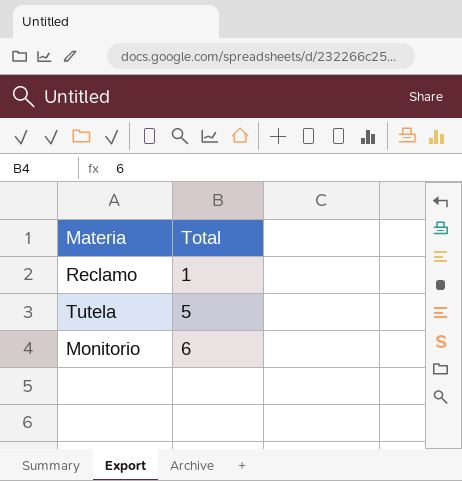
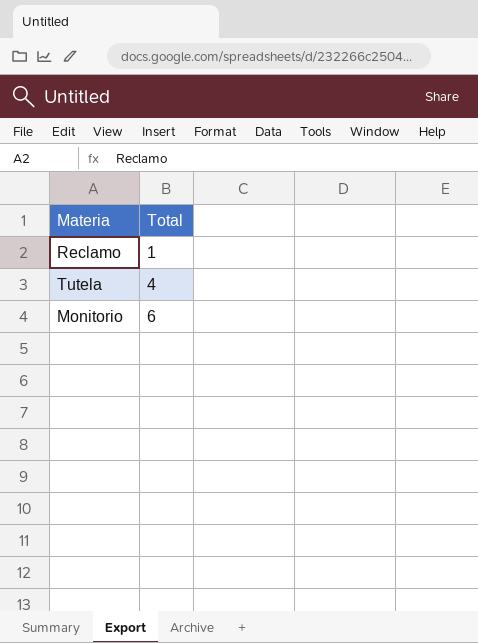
Tutela | Total: 5 -> 4

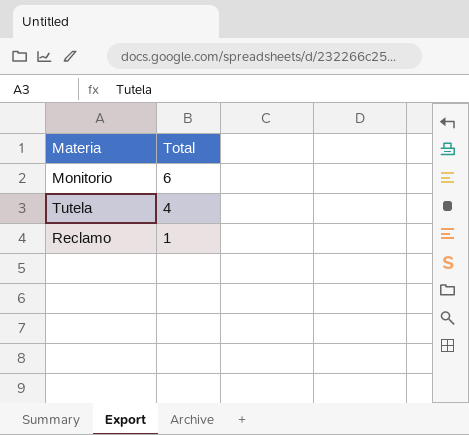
row order: Total ascending -> Total descending

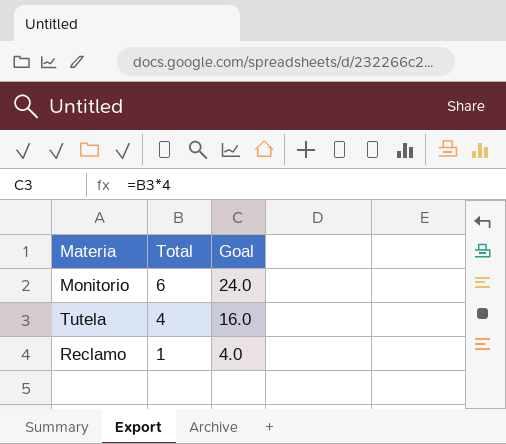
column Goal | formula: none -> [Total] * 4

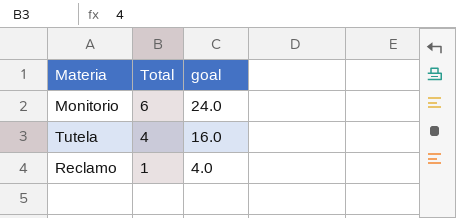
column name: Goal -> goal

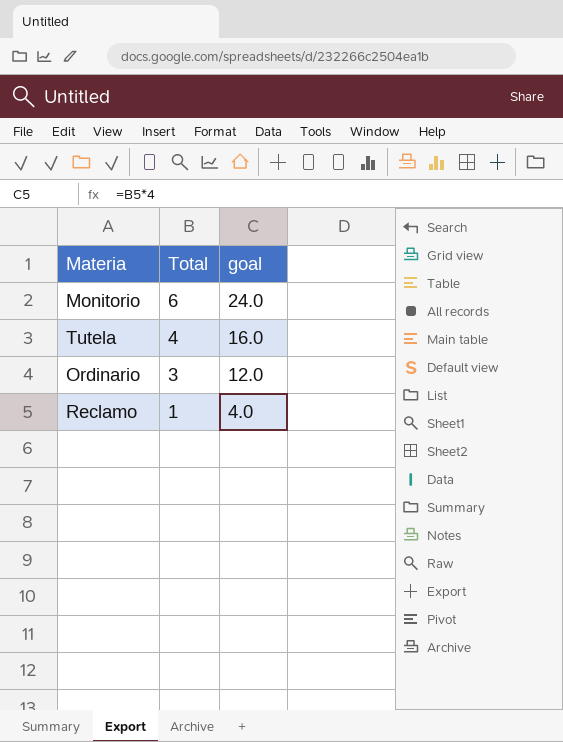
row Ordinario: none -> 3 | 12.0

